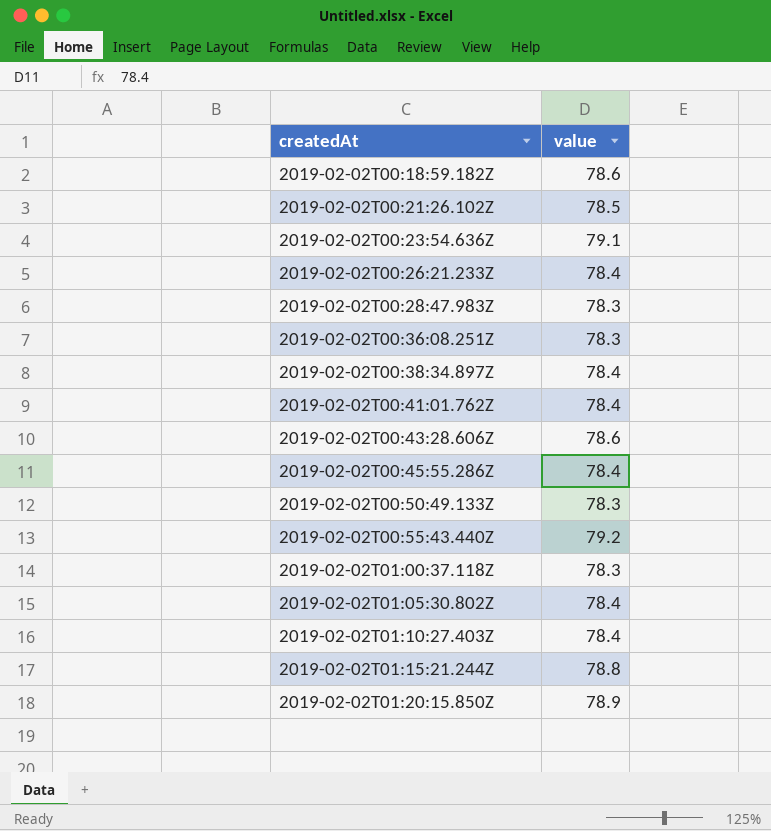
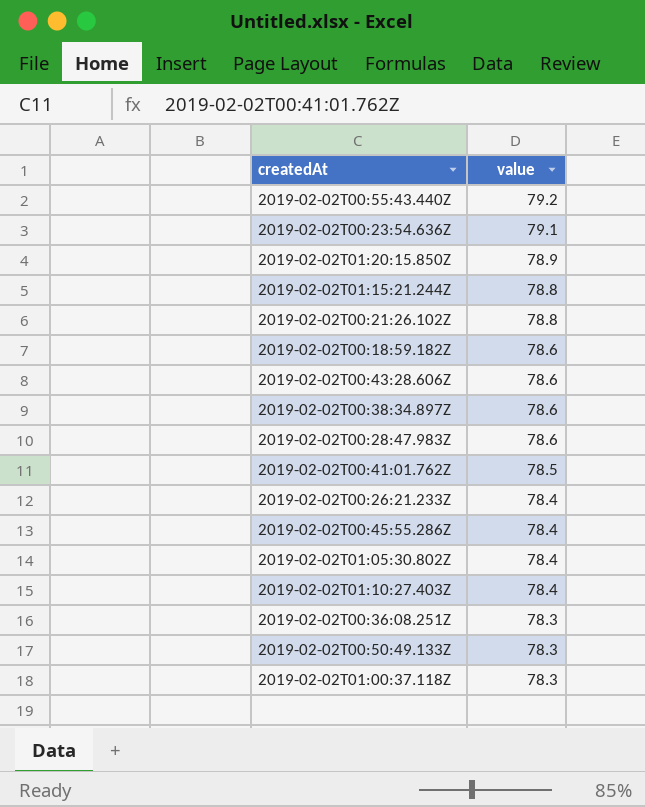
row order: createdAt ascending -> value descending
2019-02-02T00:21:26.102Z | value: 78.5 -> 78.8
2019-02-02T00:38:34.897Z | value: 78.4 -> 78.6
2019-02-02T00:28:47.983Z | value: 78.3 -> 78.6
2019-02-02T00:41:01.762Z | value: 78.4 -> 78.5

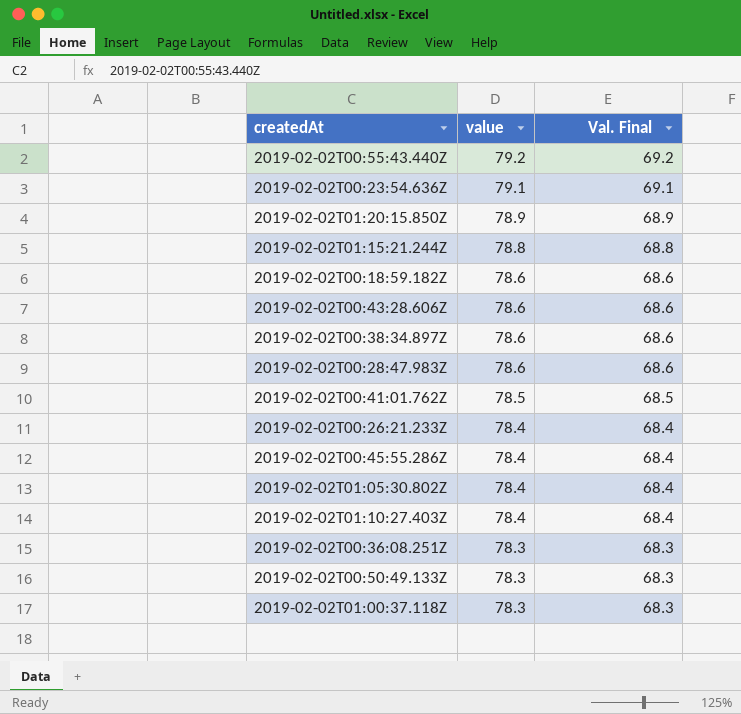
column Val. Final | formula: none -> [value] - 10
row 2019-02-02T00:21:26.102Z: 78.8 -> none

